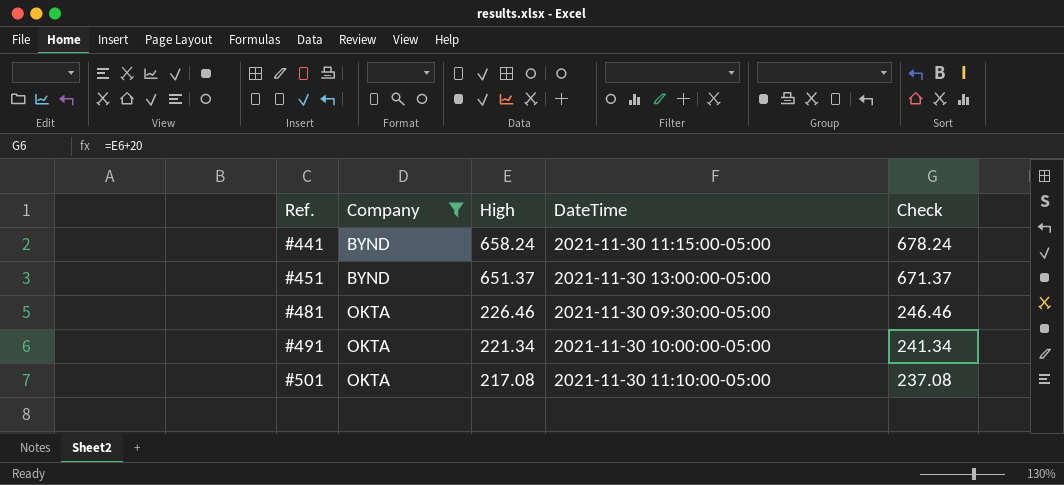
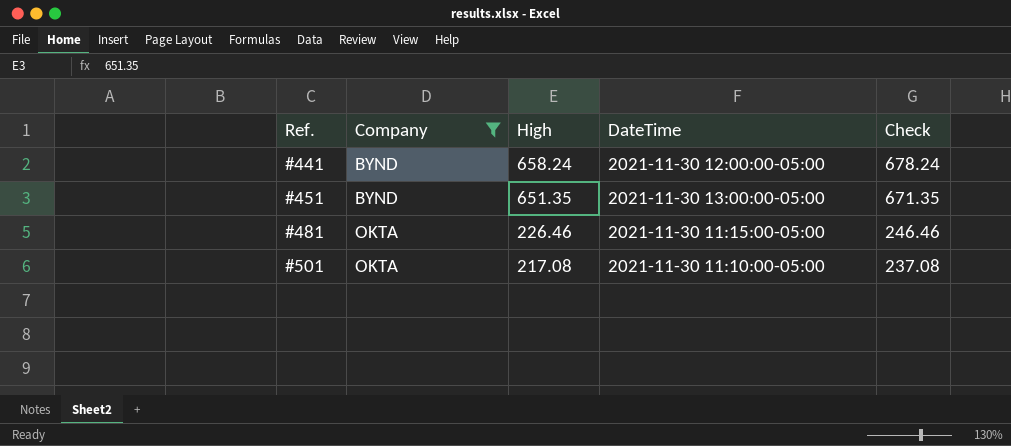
row #491: OKTA | 221.34 | 2021-11-30 10:00:00-05:00 | 241.34 -> none
#441 | DateTime: 2021-11-30 11:15:00-05:00 -> 2021-11-30 12:00:00-05:00
#451 | High: 651.37 -> 651.35
#451 | Check: 671.37 -> 671.35
#481 | DateTime: 2021-11-30 09:30:00-05:00 -> 2021-11-30 11:15:00-05:00

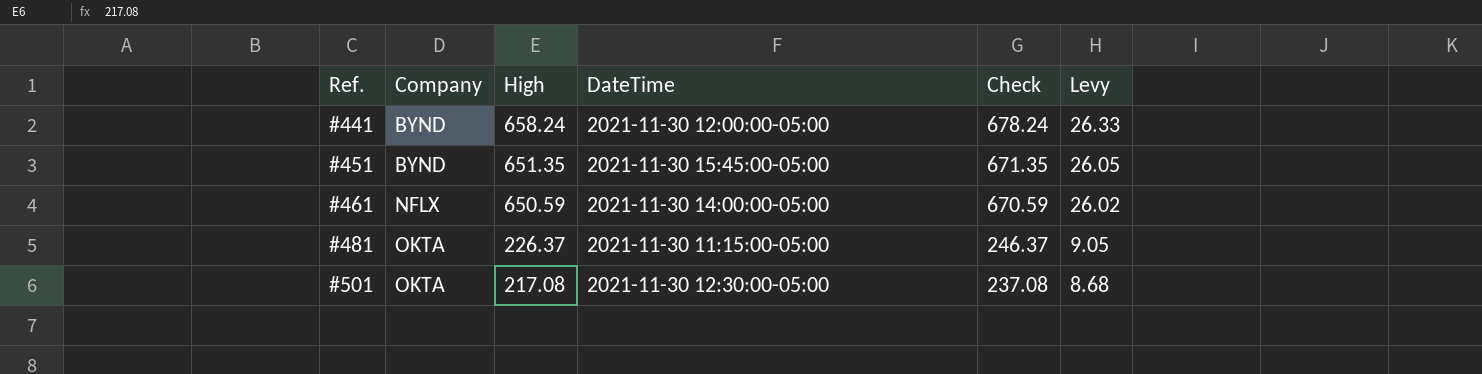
filter: Company != NFLX -> none
column Levy | formula: none -> [High] * 0.04
#451 | DateTime: 2021-11-30 13:00:00-05:00 -> 2021-11-30 15:45:00-05:00
#481 | High: 226.46 -> 226.37
#481 | Check: 246.46 -> 246.37
#501 | DateTime: 2021-11-30 11:10:00-05:00 -> 2021-11-30 12:30:00-05:00

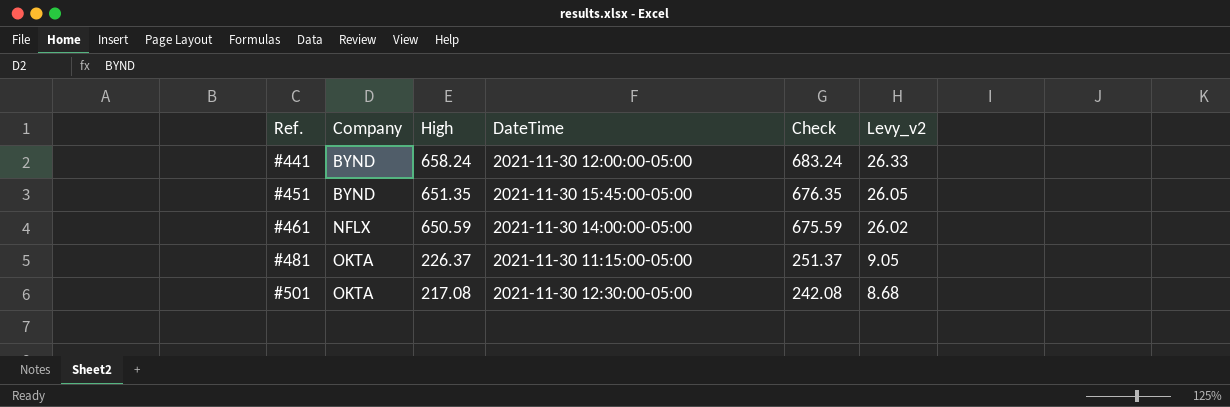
column Check | formula: [High] + 20 -> [High] + 25
column name: Levy -> Levy_v2

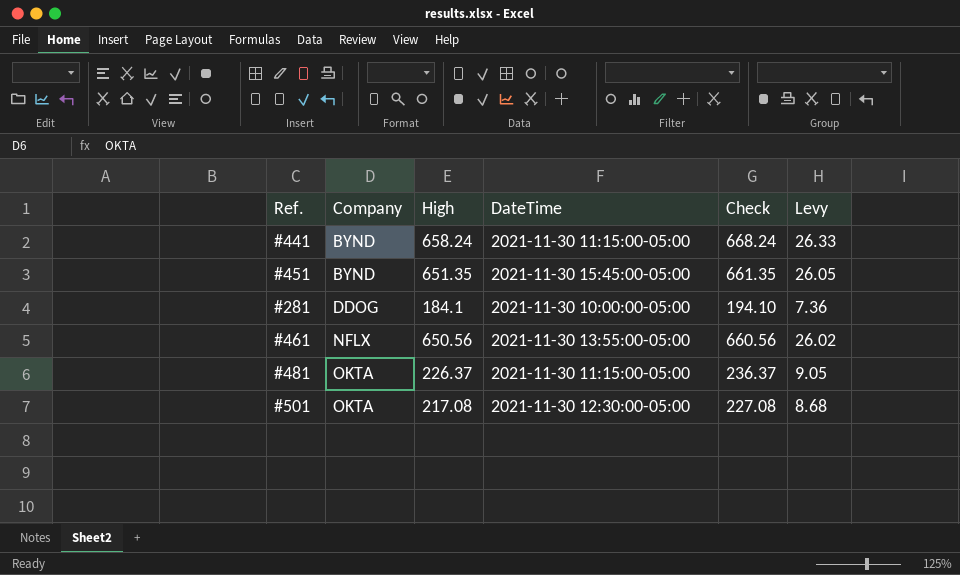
column Check | formula: [High] + 25 -> [High] + 10
column name: Levy_v2 -> Levy
#441 | DateTime: 2021-11-30 12:00:00-05:00 -> 2021-11-30 11:15:00-05:00
row #281: none -> DDOG | 184.1 | 2021-11-30 10:00:00-05:00 | 194.10 | 7.36
#461 | High: 650.59 -> 650.56
#461 | DateTime: 2021-11-30 14:00:00-05:00 -> 2021-11-30 13:55:00-05:00

